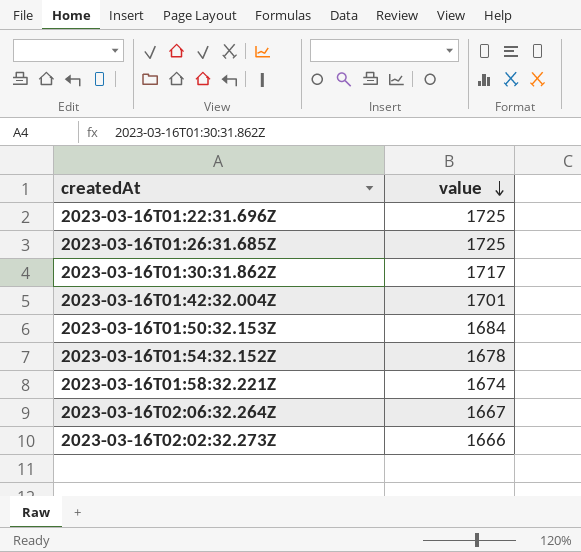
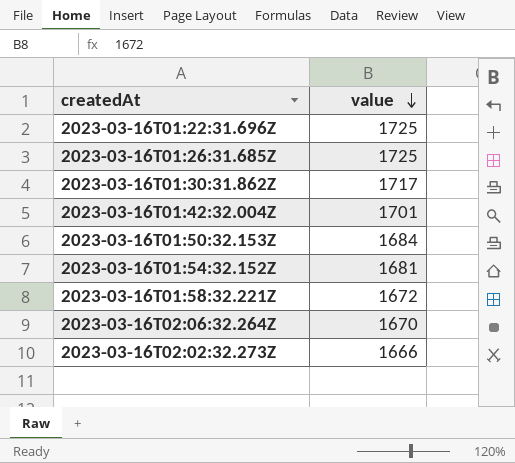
2023-03-16T01:54:32.152Z | value: 1678 -> 1681
2023-03-16T01:58:32.221Z | value: 1674 -> 1672
2023-03-16T02:06:32.264Z | value: 1667 -> 1670

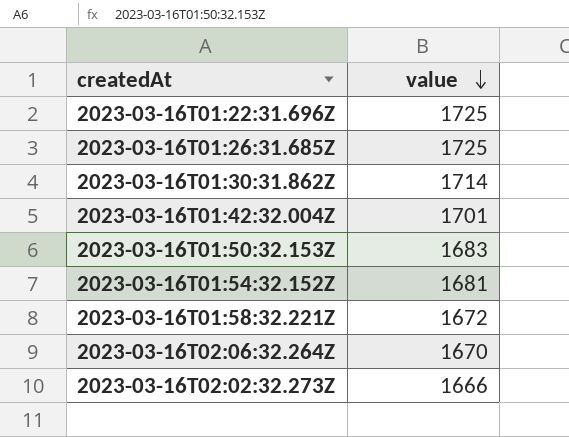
2023-03-16T01:30:31.862Z | value: 1717 -> 1714
2023-03-16T01:50:32.153Z | value: 1684 -> 1683

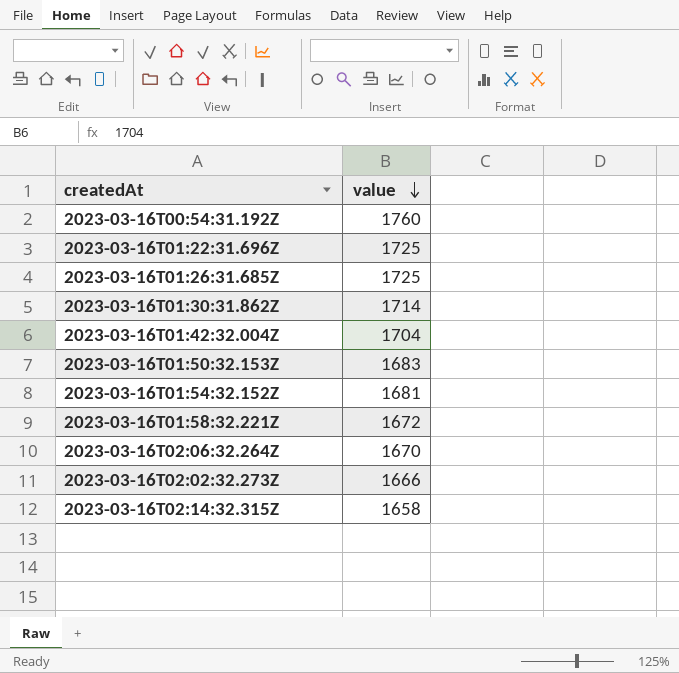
row 2023-03-16T00:54:31.192Z: none -> 1760
2023-03-16T01:42:32.004Z | value: 1701 -> 1704
row 2023-03-16T02:14:32.315Z: none -> 1658

